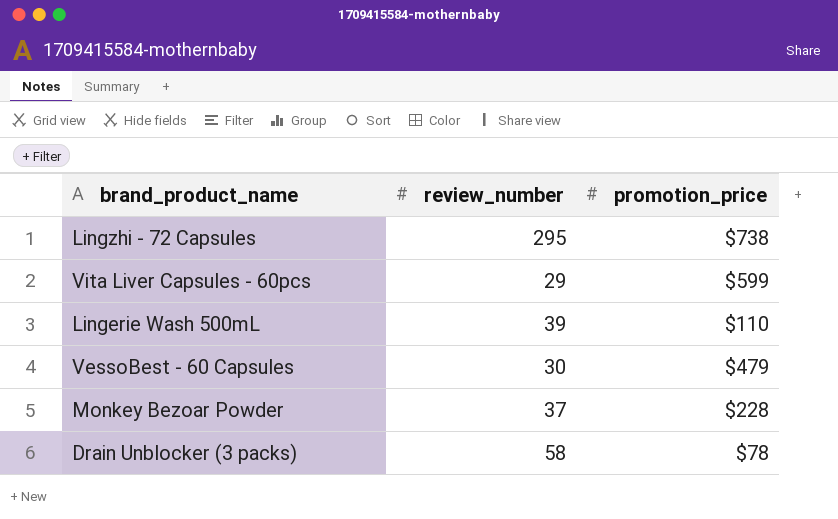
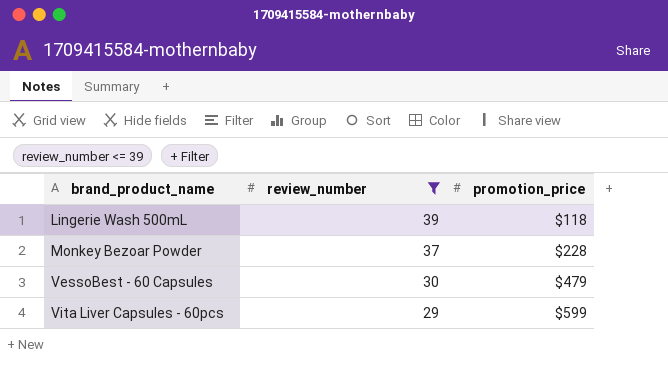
filter: none -> review_number <= 39
row order: none -> brand_product_name ascending
Lingerie Wash 500mL | promotion_price: $110 -> $118

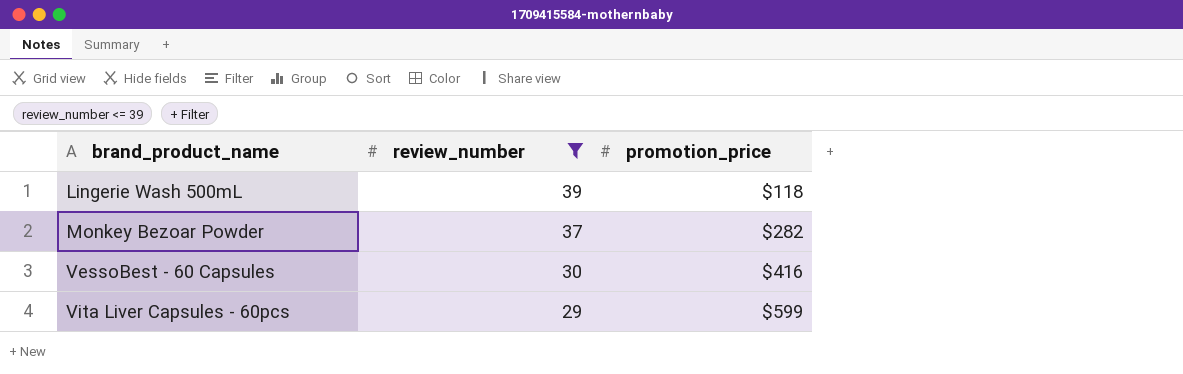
Monkey Bezoar Powder | promotion_price: $228 -> $282
VessoBest - 60 Capsules | promotion_price: $479 -> $416

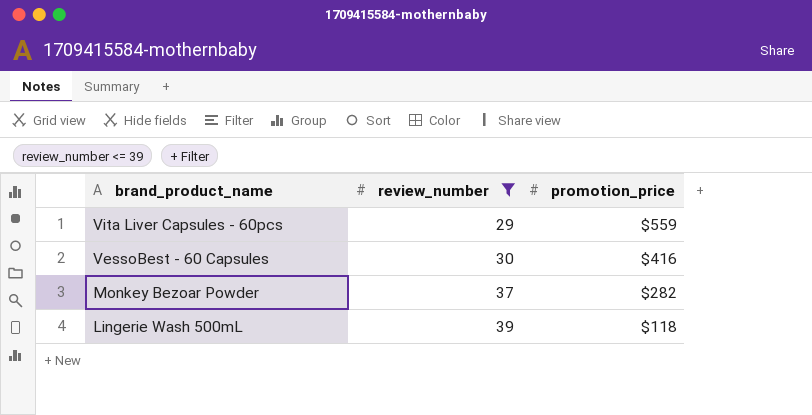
row order: brand_product_name ascending -> brand_product_name descending
Vita Liver Capsules - 60pcs | promotion_price: $599 -> $559

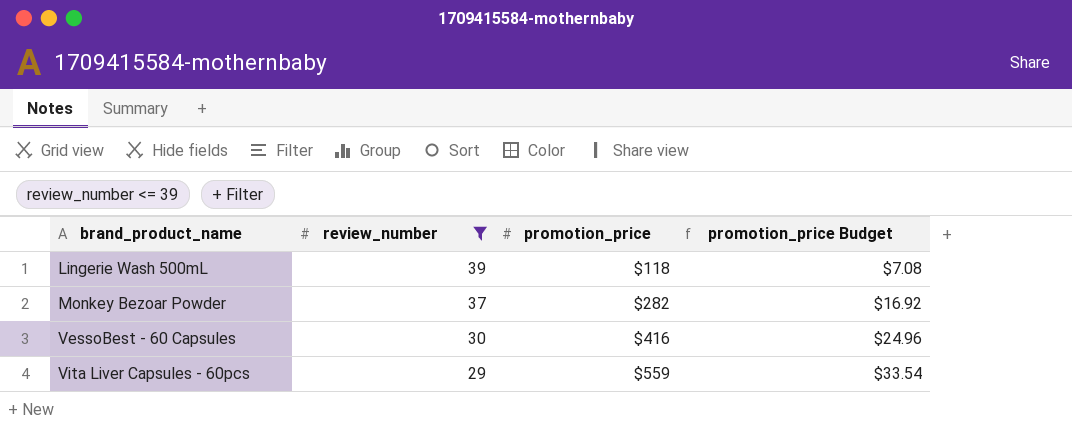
row order: brand_product_name descending -> brand_product_name ascending
column promotion_price Budget | formula: none -> [promotion_price] * 0.06

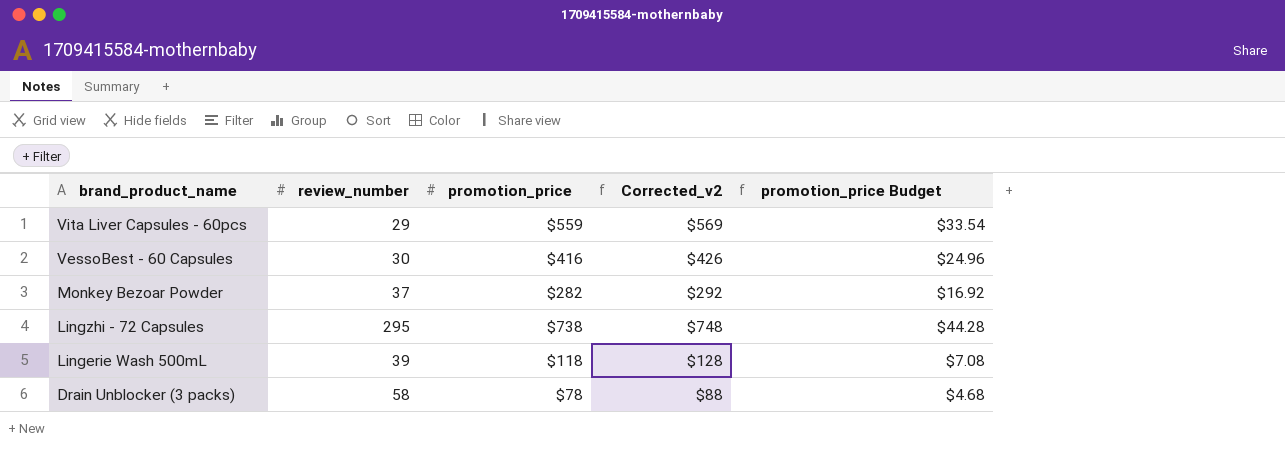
filter: review_number <= 39 -> none
row order: brand_product_name ascending -> brand_product_name descending
column Corrected_v2 | formula: none -> [promotion_price] + 10

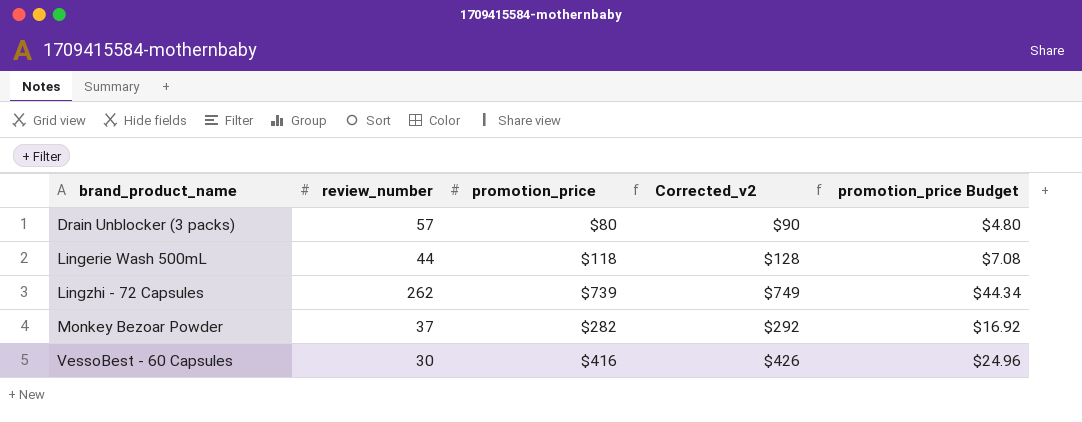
row order: brand_product_name descending -> brand_product_name ascending
row Vita Liver Capsules - 60pcs: 29 | $559 | $569 | $33.54 -> none
Drain Unblocker (3 packs) | review_number: 58 -> 57
Drain Unblocker (3 packs) | promotion_price: $78 -> $80
Drain Unblocker (3 packs) | Corrected_v2: $88 -> $90
Drain Unblocker (3 packs) | promotion_price Budget: $4.68 -> $4.80
Lingerie Wash 500mL | review_number: 39 -> 44
Lingzhi - 72 Capsules | review_number: 295 -> 262
Lingzhi - 72 Capsules | promotion_price: $738 -> $739
Lingzhi - 72 Capsules | Corrected_v2: $748 -> $749
Lingzhi - 72 Capsules | promotion_price Budget: $44.28 -> $44.34

